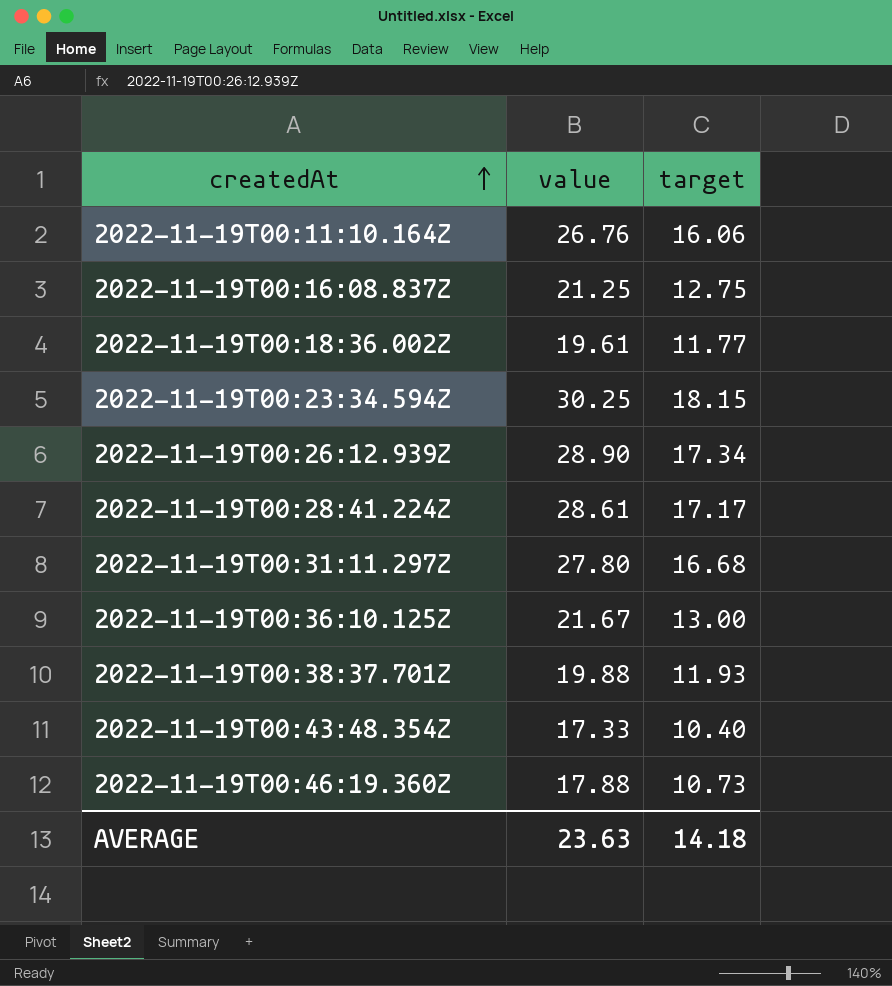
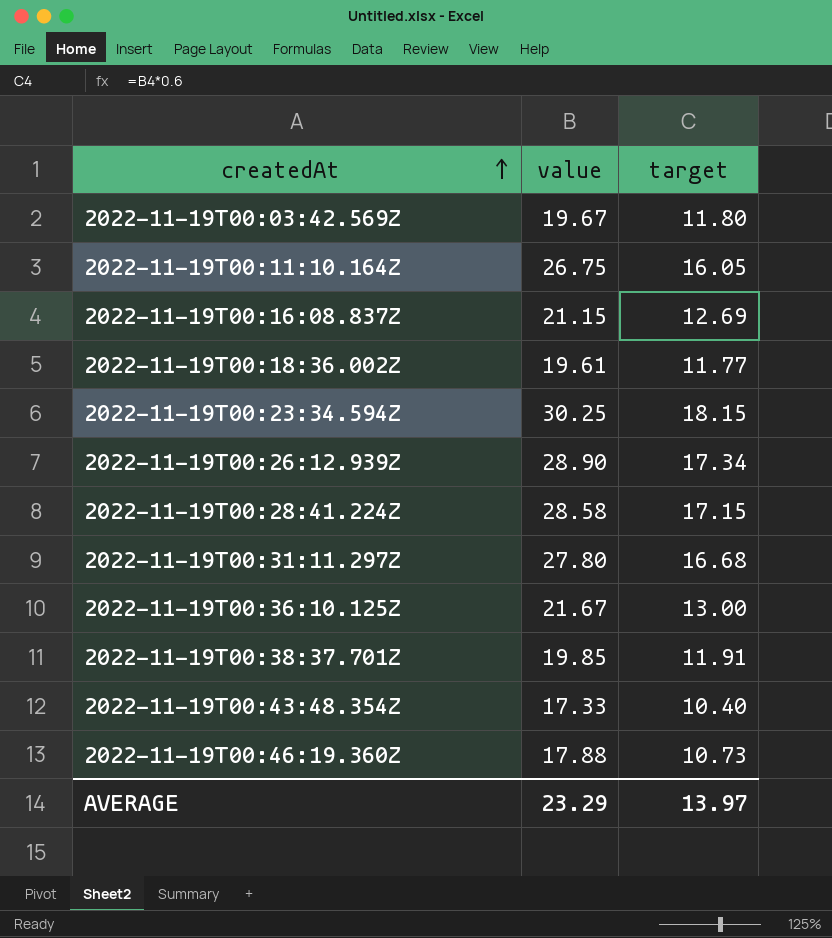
row 2022-11-19T00:03:42.569Z: none -> 19.67 | 11.80
2022-11-19T00:11:10.164Z | value: 26.76 -> 26.75
2022-11-19T00:11:10.164Z | target: 16.06 -> 16.05
2022-11-19T00:16:08.837Z | value: 21.25 -> 21.15
2022-11-19T00:16:08.837Z | target: 12.75 -> 12.69
2022-11-19T00:28:41.224Z | value: 28.61 -> 28.58
2022-11-19T00:28:41.224Z | target: 17.17 -> 17.15
2022-11-19T00:38:37.701Z | value: 19.88 -> 19.85
2022-11-19T00:38:37.701Z | target: 11.93 -> 11.91
AVERAGE | value: 23.63 -> 23.29
AVERAGE | target: 14.18 -> 13.97

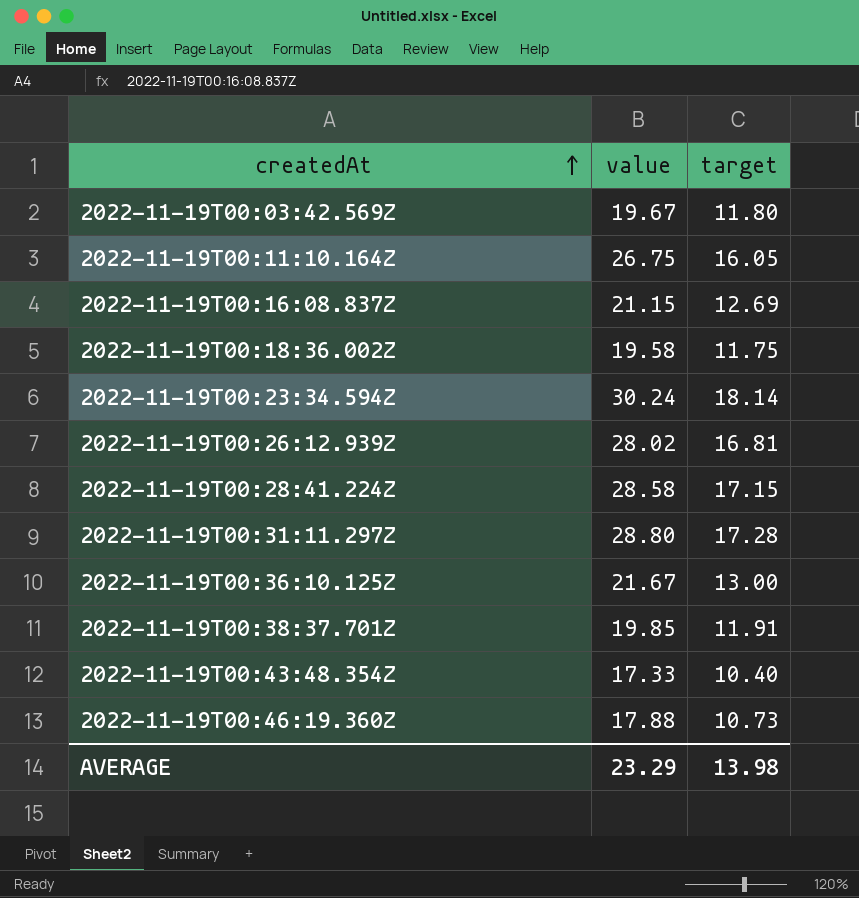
2022-11-19T00:18:36.002Z | value: 19.61 -> 19.58
2022-11-19T00:18:36.002Z | target: 11.77 -> 11.75
2022-11-19T00:23:34.594Z | value: 30.25 -> 30.24
2022-11-19T00:23:34.594Z | target: 18.15 -> 18.14
2022-11-19T00:26:12.939Z | value: 28.90 -> 28.02
2022-11-19T00:26:12.939Z | target: 17.34 -> 16.81
2022-11-19T00:31:11.297Z | value: 27.80 -> 28.80
2022-11-19T00:31:11.297Z | target: 16.68 -> 17.28
AVERAGE | target: 13.97 -> 13.98

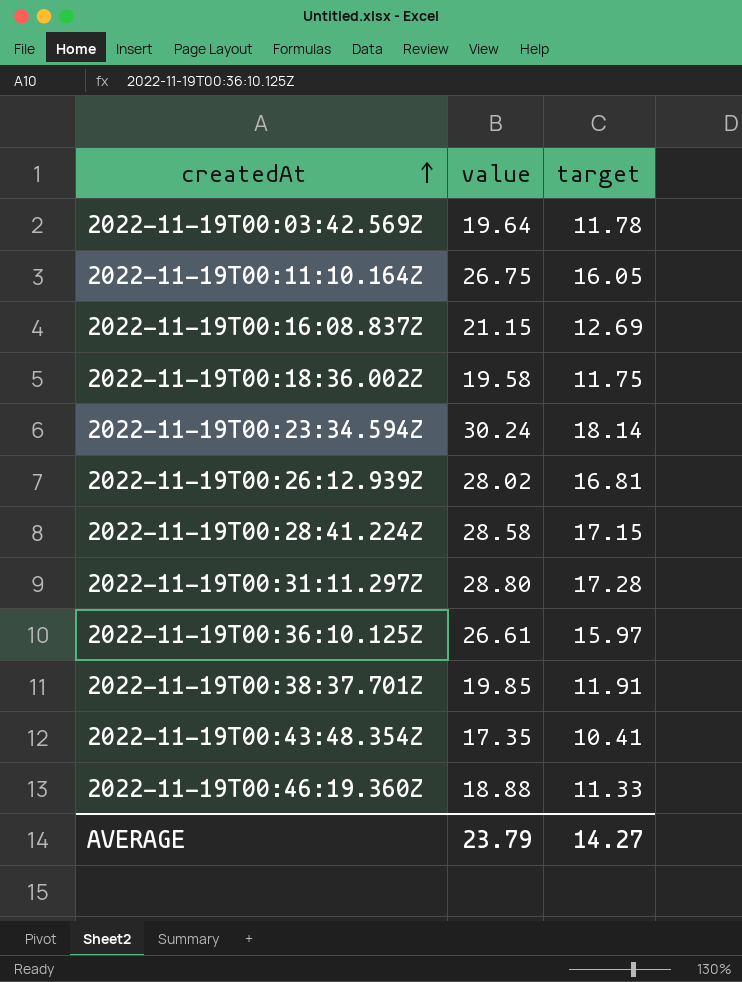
2022-11-19T00:03:42.569Z | value: 19.67 -> 19.64
2022-11-19T00:03:42.569Z | target: 11.80 -> 11.78
2022-11-19T00:36:10.125Z | value: 21.67 -> 26.61
2022-11-19T00:36:10.125Z | target: 13.00 -> 15.97
2022-11-19T00:43:48.354Z | value: 17.33 -> 17.35
2022-11-19T00:43:48.354Z | target: 10.40 -> 10.41
2022-11-19T00:46:19.360Z | value: 17.88 -> 18.88
2022-11-19T00:46:19.360Z | target: 10.73 -> 11.33
AVERAGE | value: 23.29 -> 23.79
AVERAGE | target: 13.98 -> 14.27

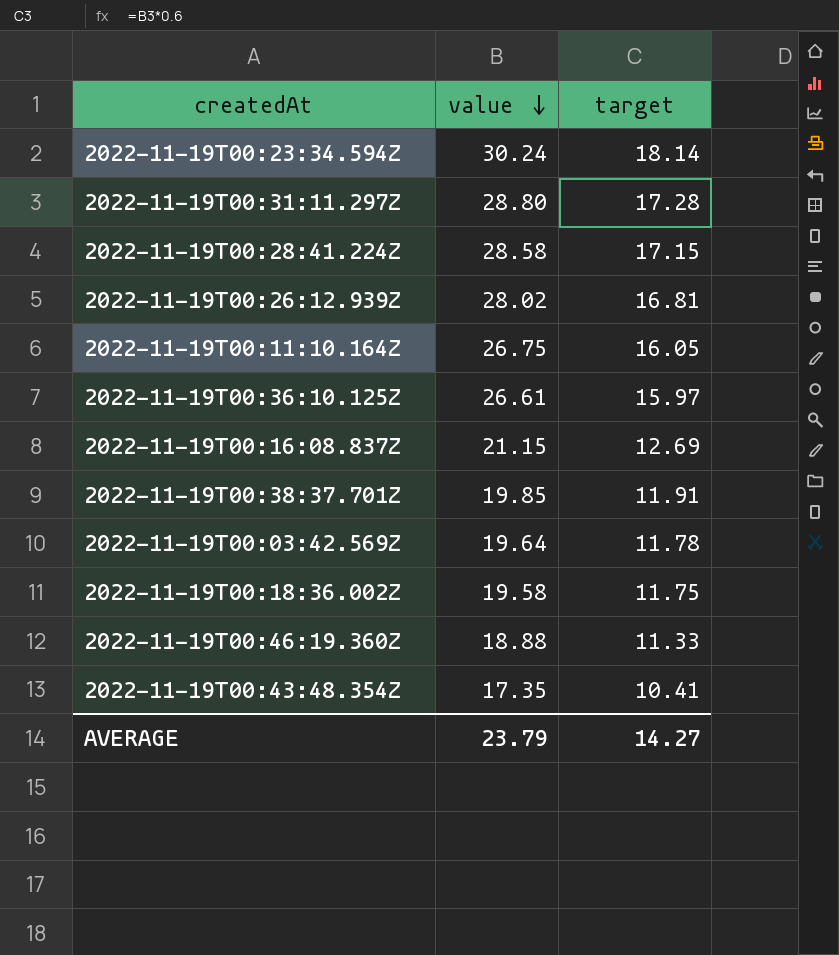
row order: createdAt ascending -> value descending

